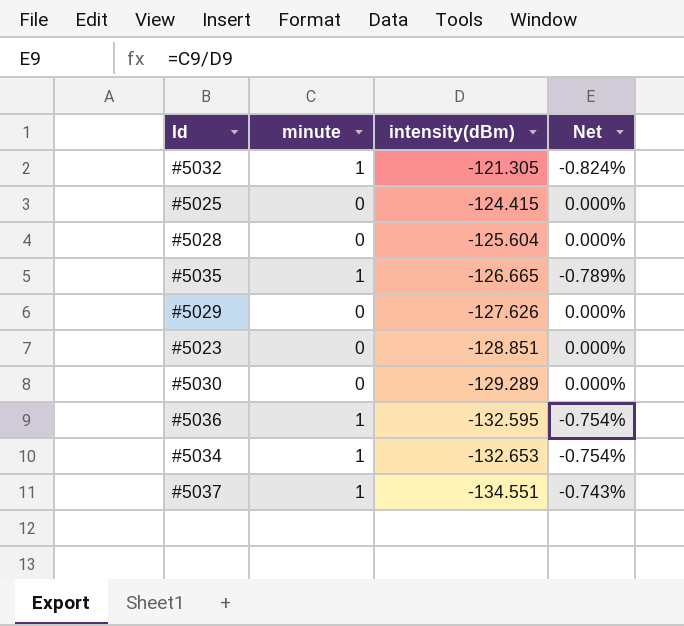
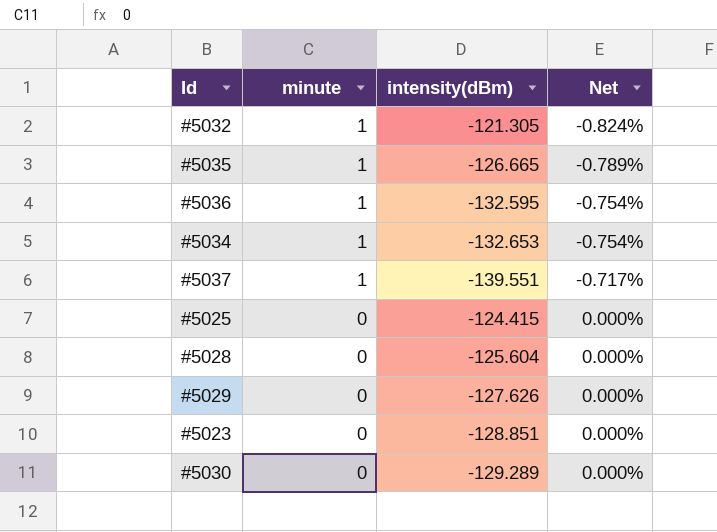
row order: intensity(dBm) descending -> minute descending
#5037 | intensity(dBm): -134.551 -> -139.551
#5037 | Net: -0.743% -> -0.717%

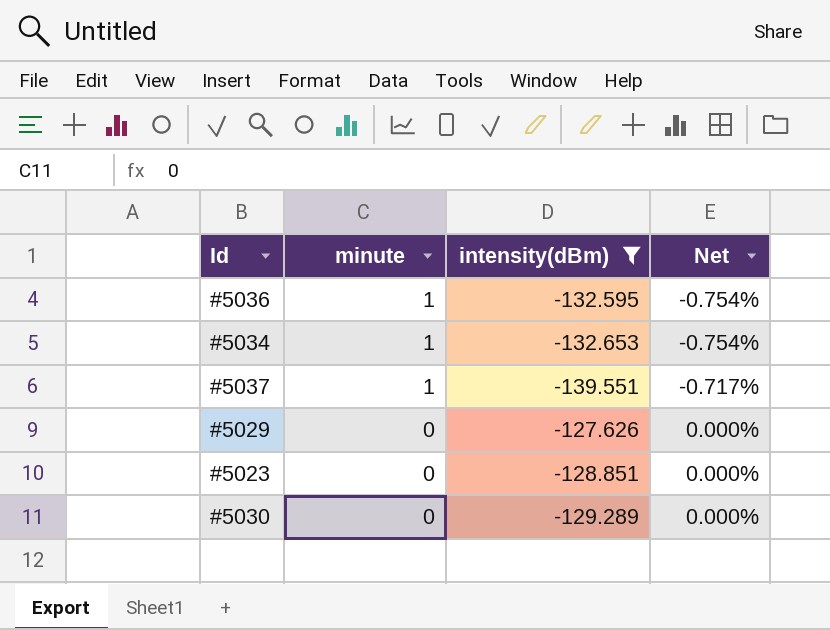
filter: none -> intensity(dBm) <= -127.626

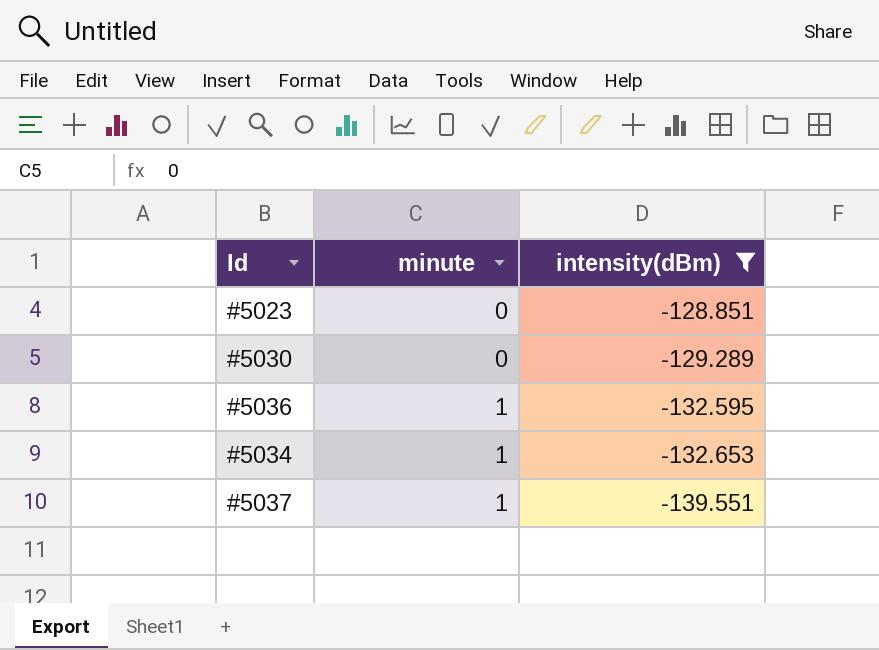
row order: minute descending -> minute ascending
column Net | formula: [minute] / [intensity(dBm)] -> none
row #5029: 0 | -127.626 | 0.000% -> none

